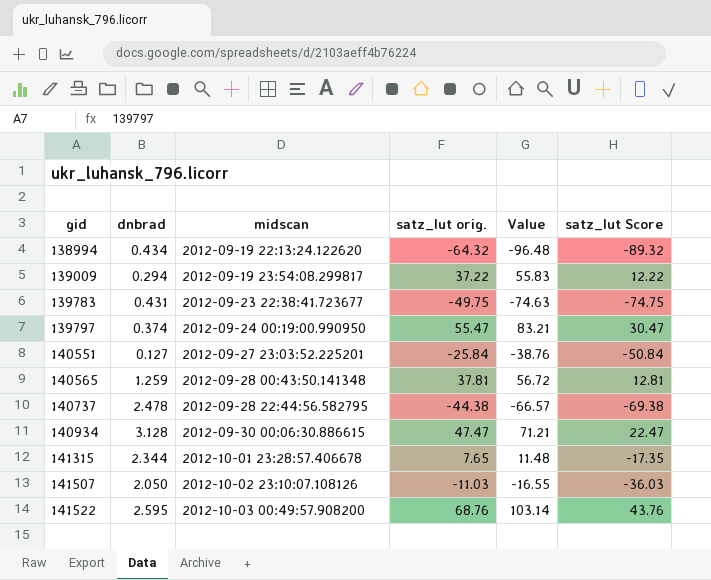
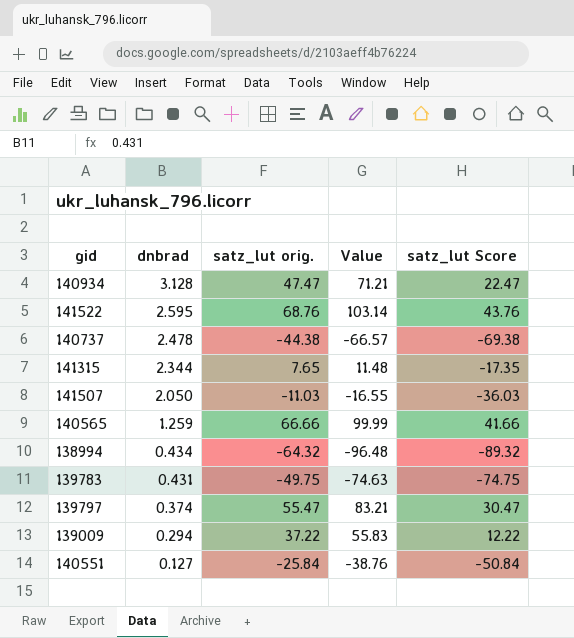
row order: gid ascending -> dnbrad descending
column midscan | position: 3 -> none
140565 | satz_lut orig.: 37.81 -> 66.66
140565 | Value: 56.72 -> 99.99
140565 | satz_lut Score: 12.81 -> 41.66

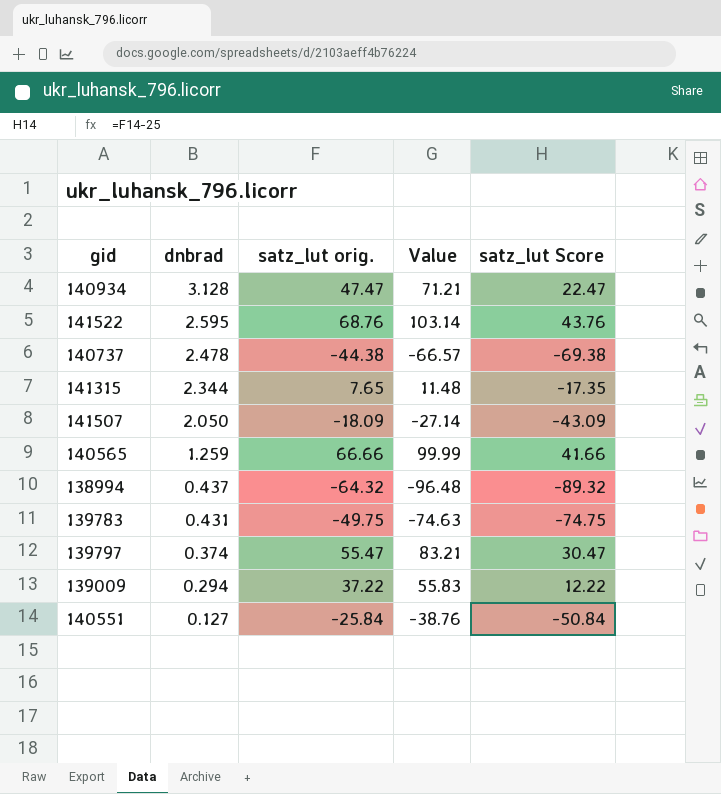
141507 | satz_lut orig.: -11.03 -> -18.09
141507 | Value: -16.55 -> -27.14
141507 | satz_lut Score: -36.03 -> -43.09
138994 | dnbrad: 0.434 -> 0.437

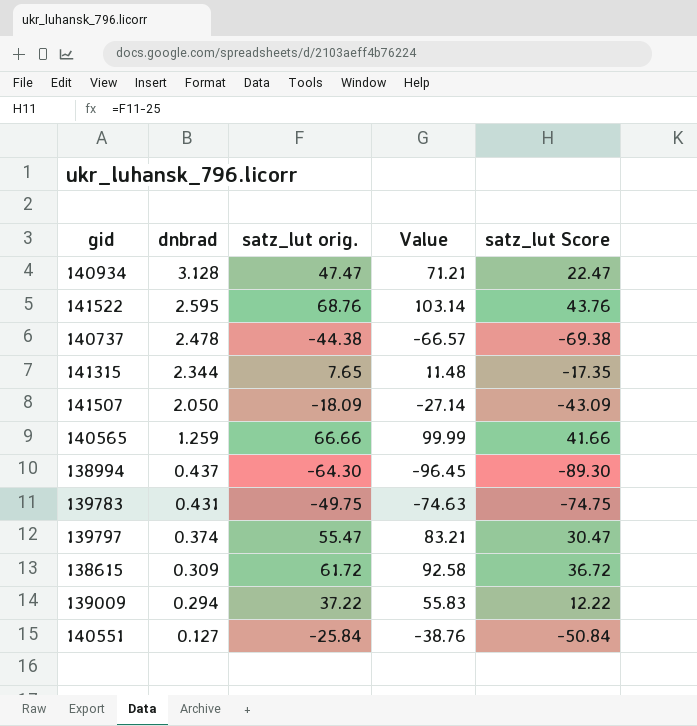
138994 | satz_lut orig.: -64.32 -> -64.30
138994 | Value: -96.48 -> -96.45
138994 | satz_lut Score: -89.32 -> -89.30
row 138615: none -> 0.309 | 61.72 | 92.58 | 36.72

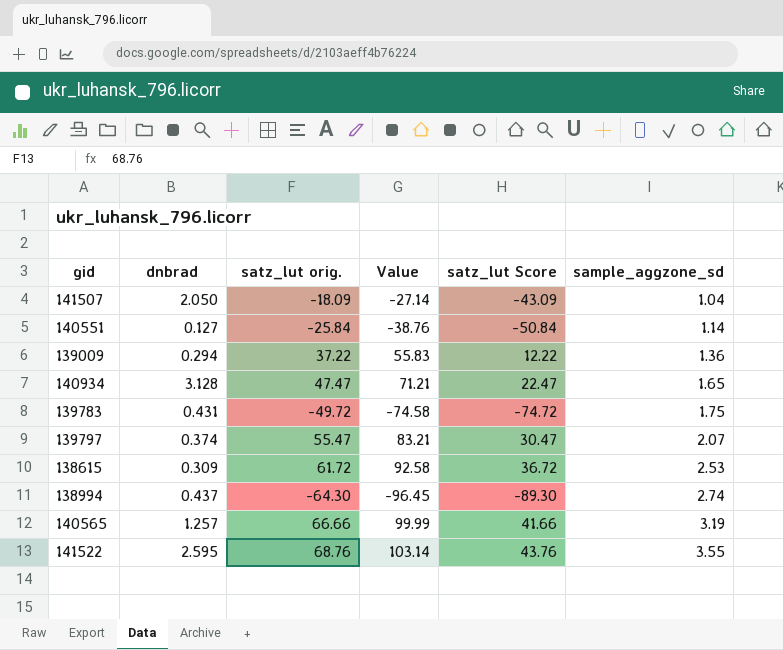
row order: dnbrad descending -> sample_aggzone_sd ascending
column sample_aggzone_sd | position: none -> 6
row 140737: 2.478 | -44.38 | -66.57 | -69.38 -> none
row 141315: 2.344 | 7.65 | 11.48 | -17.35 -> none
139783 | satz_lut orig.: -49.75 -> -49.72
139783 | Value: -74.63 -> -74.58
139783 | satz_lut Score: -74.75 -> -74.72
140565 | dnbrad: 1.259 -> 1.257

